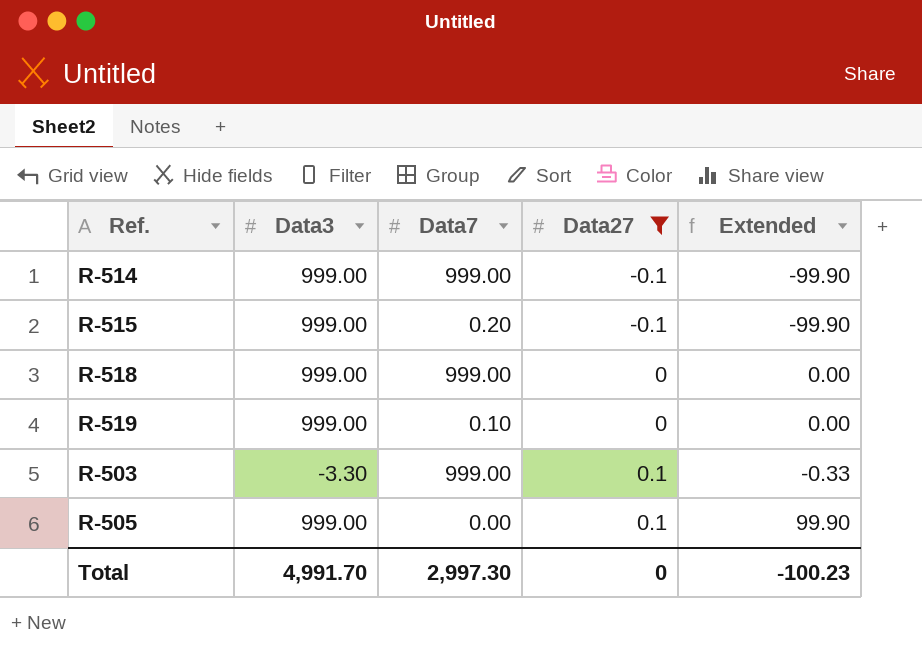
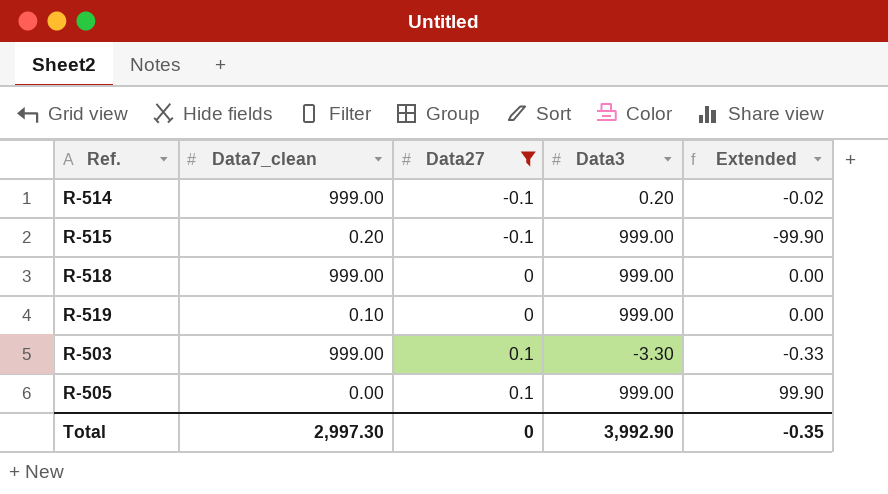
column name: Data7 -> Data7_clean
column Data3 | position: 2 -> 4
R-514 | Data3: 999.00 -> 0.20
R-514 | Extended: -99.90 -> -0.02
Total | Data3: 4,991.70 -> 3,992.90
Total | Extended: -100.23 -> -0.35

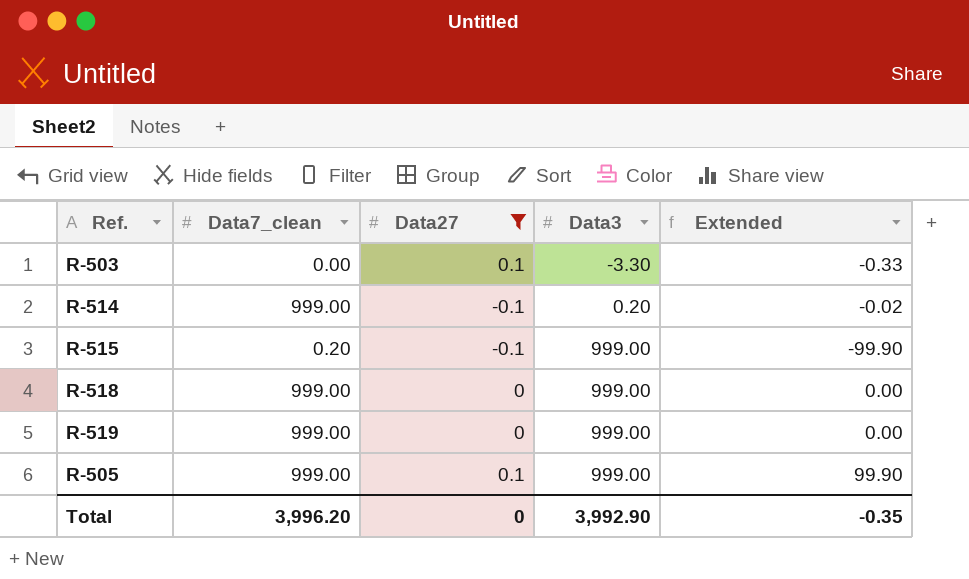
row order: Data27 ascending -> Data3 ascending
R-503 | Data7_clean: 999.00 -> 0.00
R-519 | Data7_clean: 0.10 -> 999.00
R-505 | Data7_clean: 0.00 -> 999.00
Total | Data7_clean: 2,997.30 -> 3,996.20

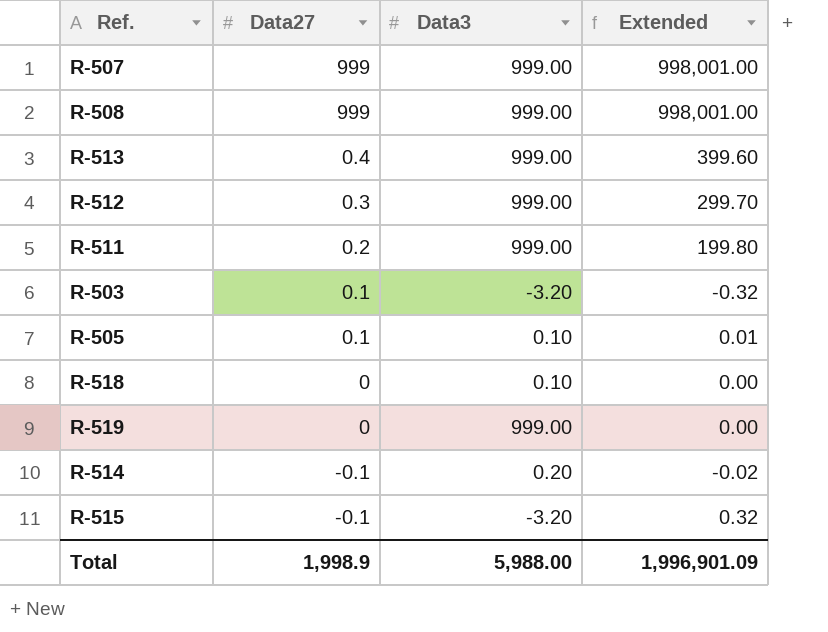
filter: Data27 <= 0.1 -> none
row order: Data3 ascending -> Data27 descending
column Data7_clean | position: 2 -> none
R-503 | Data3: -3.30 -> -3.20
R-503 | Extended: -0.33 -> -0.32
R-505 | Data3: 999.00 -> 0.10
R-505 | Extended: 99.90 -> 0.01
R-518 | Data3: 999.00 -> 0.10
R-515 | Data3: 999.00 -> -3.20
R-515 | Extended: -99.90 -> 0.32
Total | Data27: 0 -> 1,998.9
Total | Data3: 3,992.90 -> 5,988.00
Total | Extended: -0.35 -> 1,996,901.09

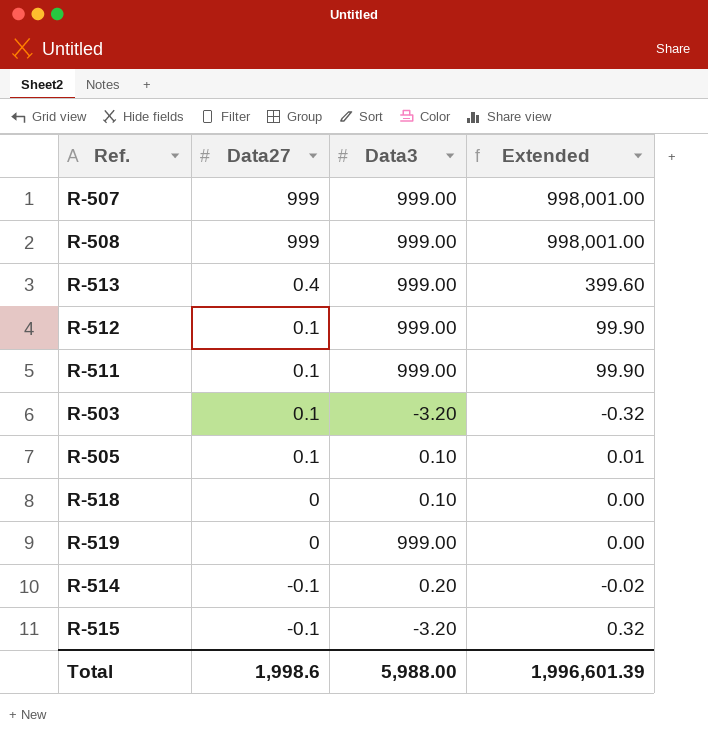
R-512 | Data27: 0.3 -> 0.1
R-512 | Extended: 299.70 -> 99.90
R-511 | Data27: 0.2 -> 0.1
R-511 | Extended: 199.80 -> 99.90
Total | Data27: 1,998.9 -> 1,998.6
Total | Extended: 1,996,901.09 -> 1,996,601.39

